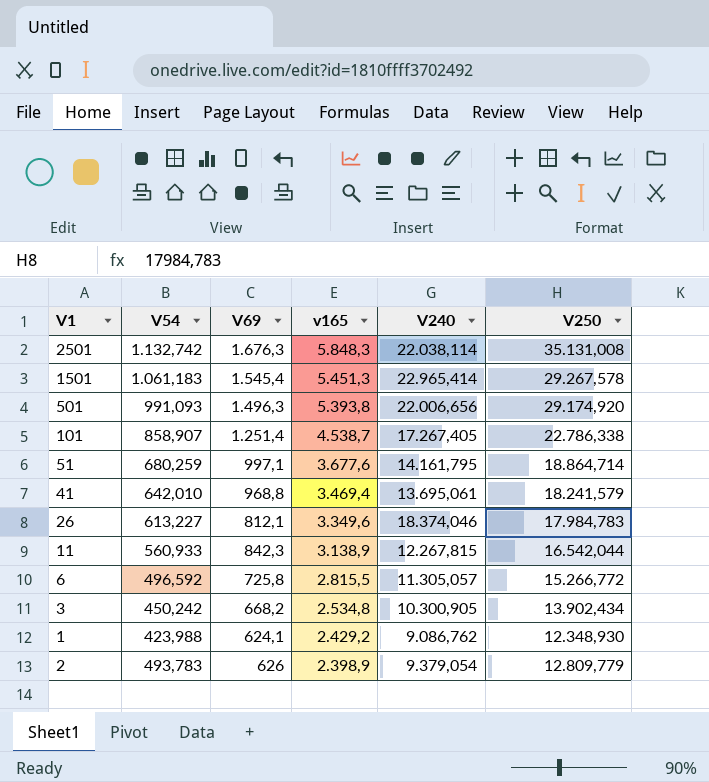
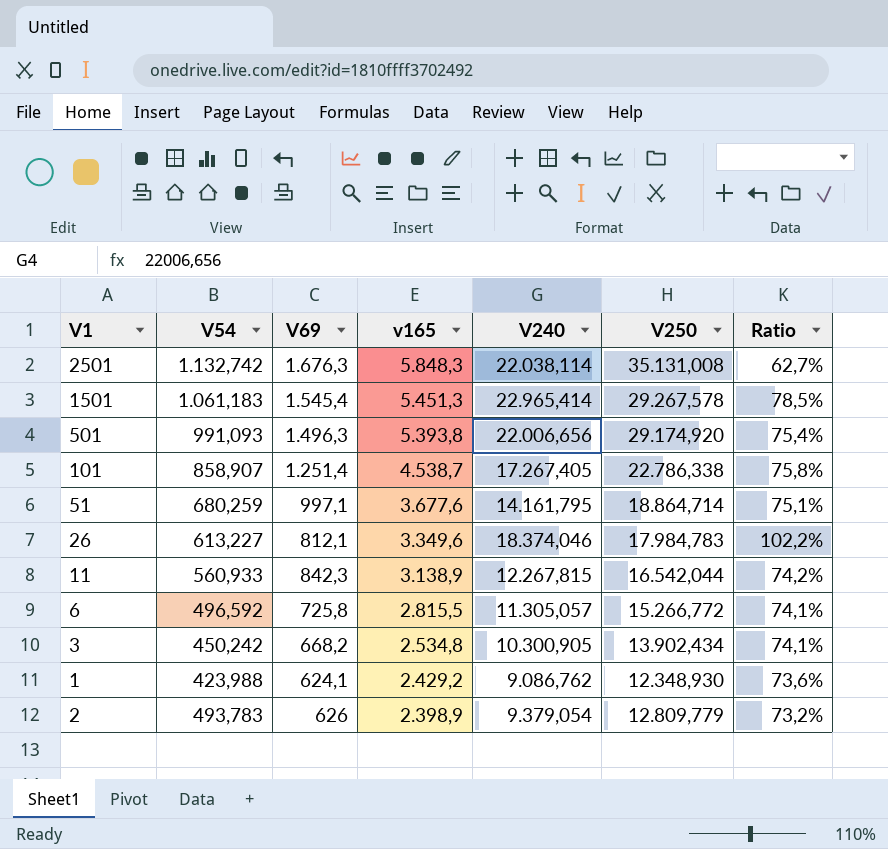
column Ratio | formula: none -> [V240] / [V250]
row 41: 642,010 | 968,8 | 3.469,4 | 13.695,061 | 18.241,579 -> none

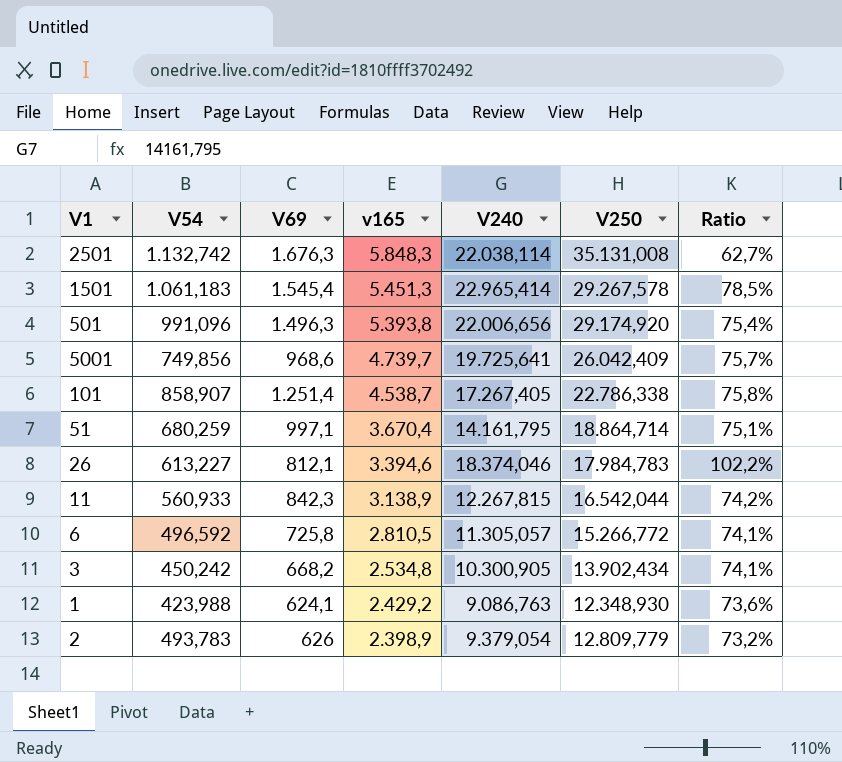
501 | V54: 991,093 -> 991,096
row 5001: none -> 749,856 | 968,6 | 4.739,7 | 19.725,641 | 26.042,409 | 75,7%
51 | v165: 3.677,6 -> 3.670,4
26 | v165: 3.349,6 -> 3.394,6
6 | v165: 2.815,5 -> 2.810,5
1 | V240: 9.086,762 -> 9.086,763

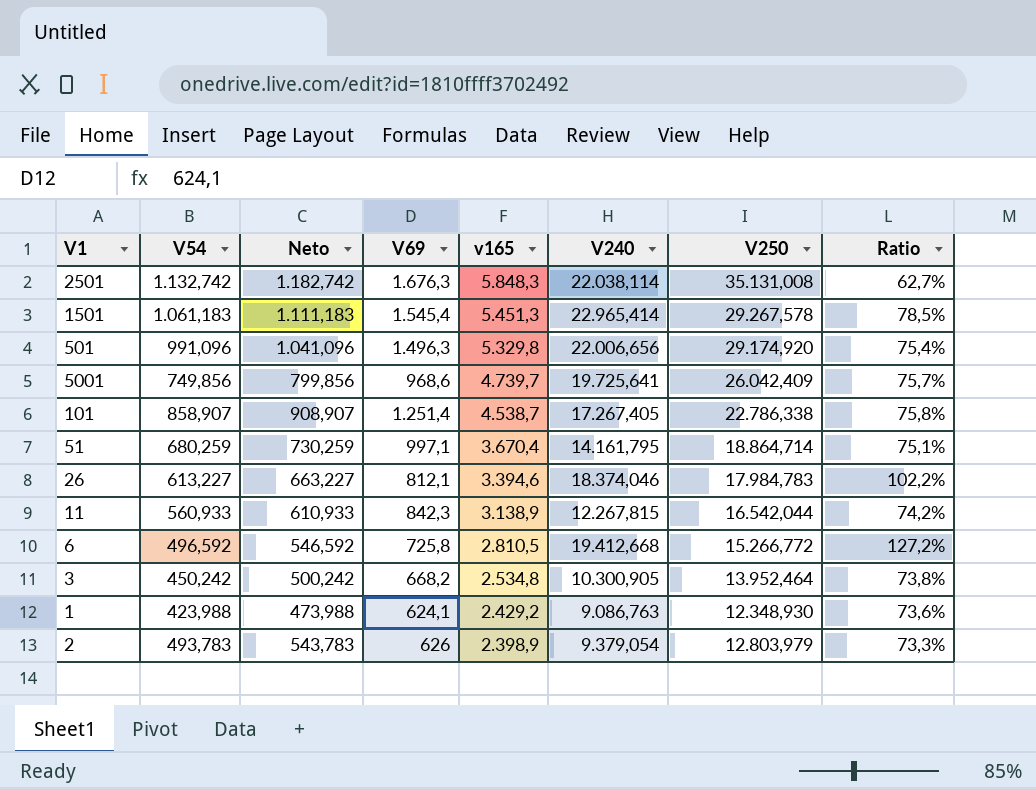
column Neto | formula: none -> [V54] + 50
501 | v165: 5.393,8 -> 5.329,8
6 | V240: 11.305,057 -> 19.412,668
6 | Ratio: 74,1% -> 127,2%
3 | V250: 13.902,434 -> 13.952,464
3 | Ratio: 74,1% -> 73,8%
2 | V250: 12.809,779 -> 12.803,979
2 | Ratio: 73,2% -> 73,3%

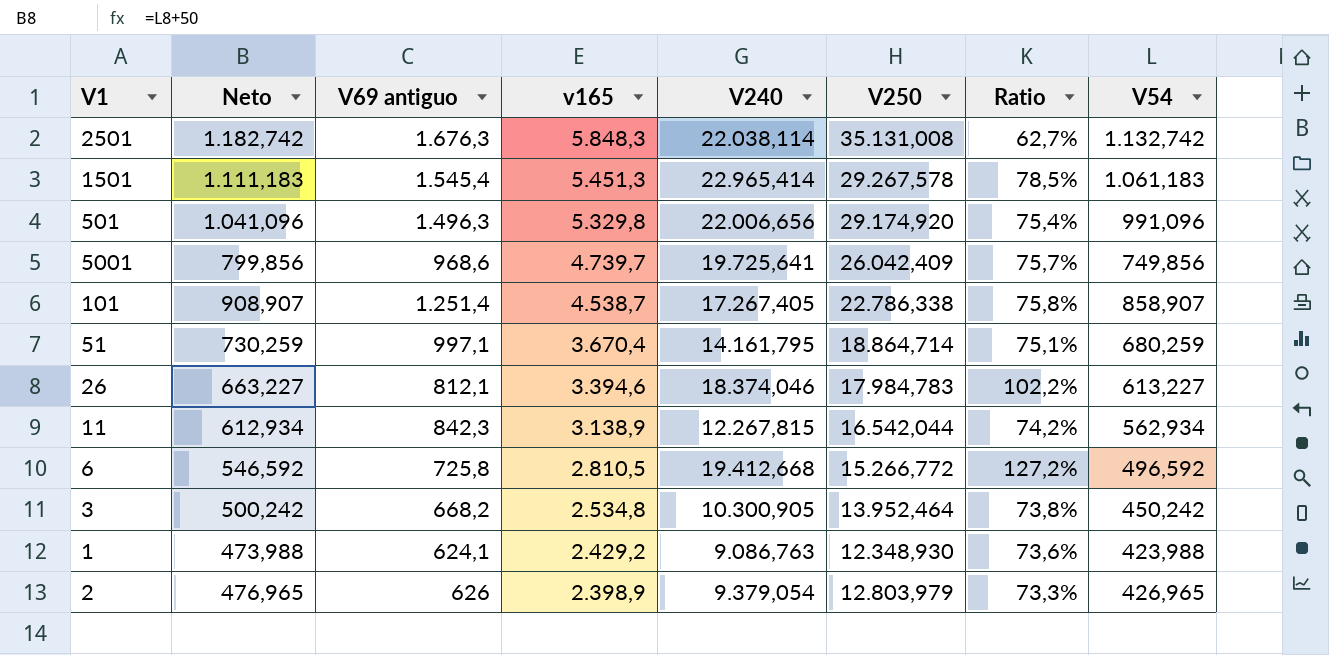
column name: V69 -> V69 antiguo
column V54 | position: 2 -> 8
11 | Neto: 610,933 -> 612,934
11 | V54: 560,933 -> 562,934
2 | Neto: 543,783 -> 476,965
2 | V54: 493,783 -> 426,965

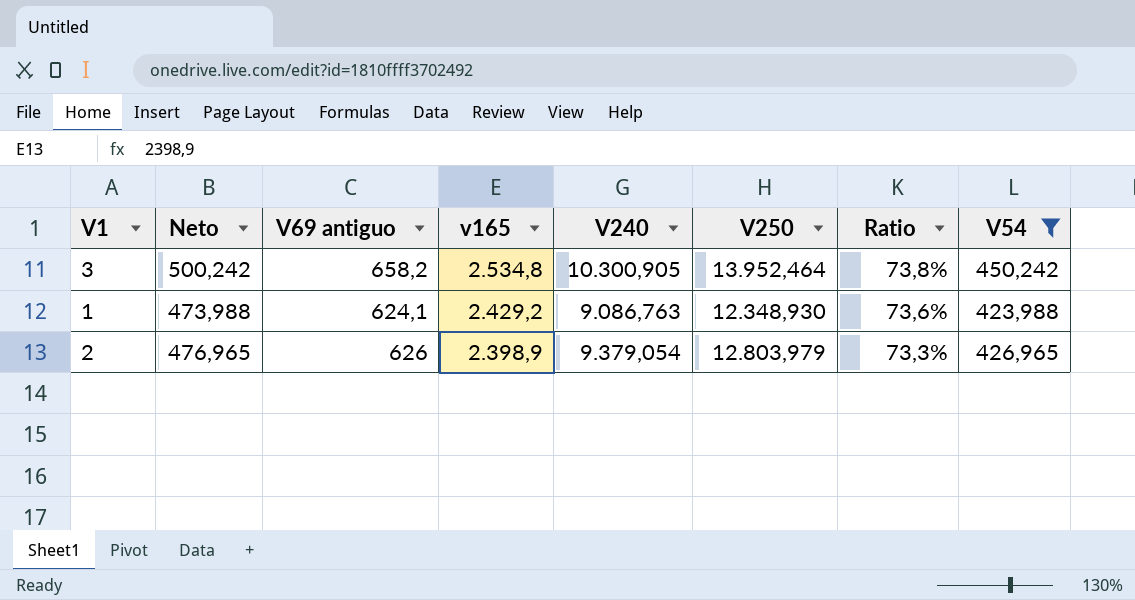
filter: none -> V54 <= 450,242
3 | V69 antiguo: 668,2 -> 658,2

